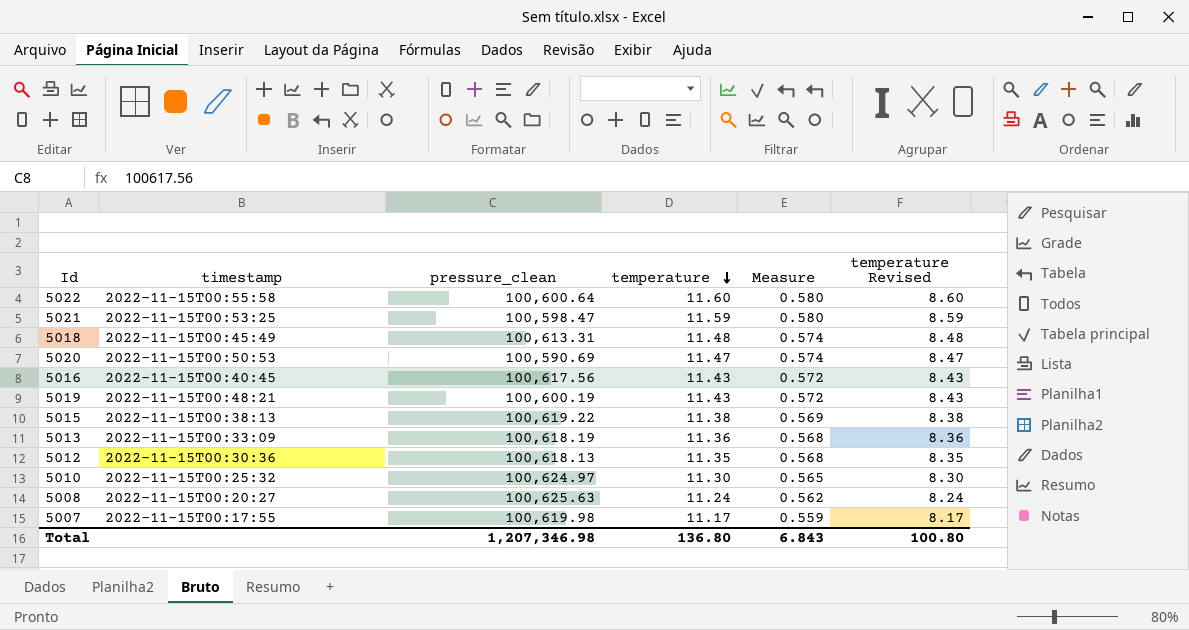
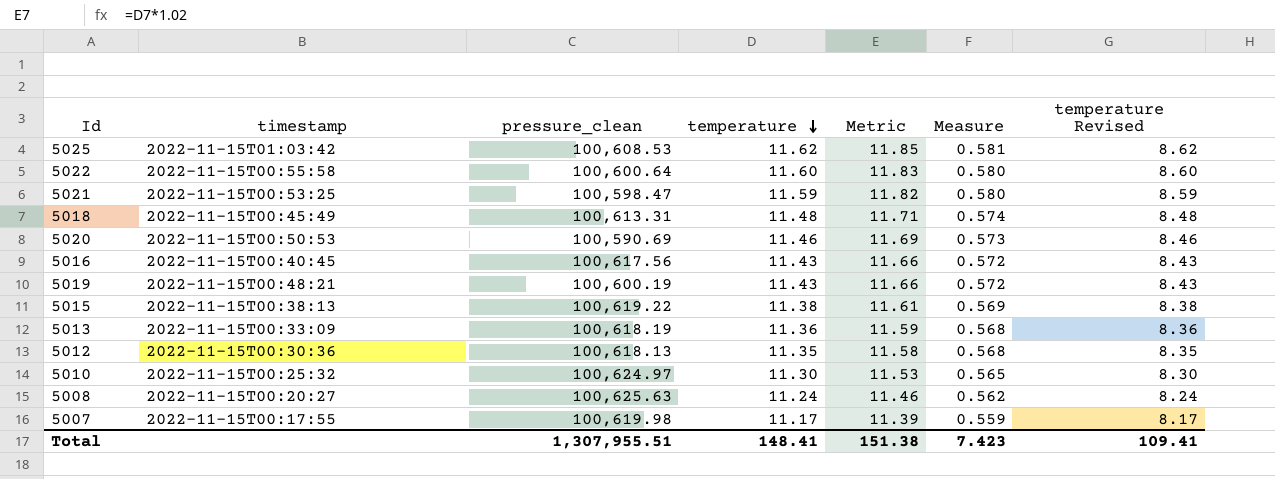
column Metric | formula: none -> [temperature] * 1.02
row 5025: none -> 2022-11-15T01:03:42 | 100,608.53 | 11.62 | 11.85 | 0.581 | 8.62
5020 | temperature: 11.47 -> 11.46
5020 | Measure: 0.574 -> 0.573
5020 | temperature Revised: 8.47 -> 8.46
Total | pressure_clean: 1,207,346.98 -> 1,307,955.51
Total | temperature: 136.80 -> 148.41
Total | Measure: 6.843 -> 7.423
Total | temperature Revised: 100.80 -> 109.41

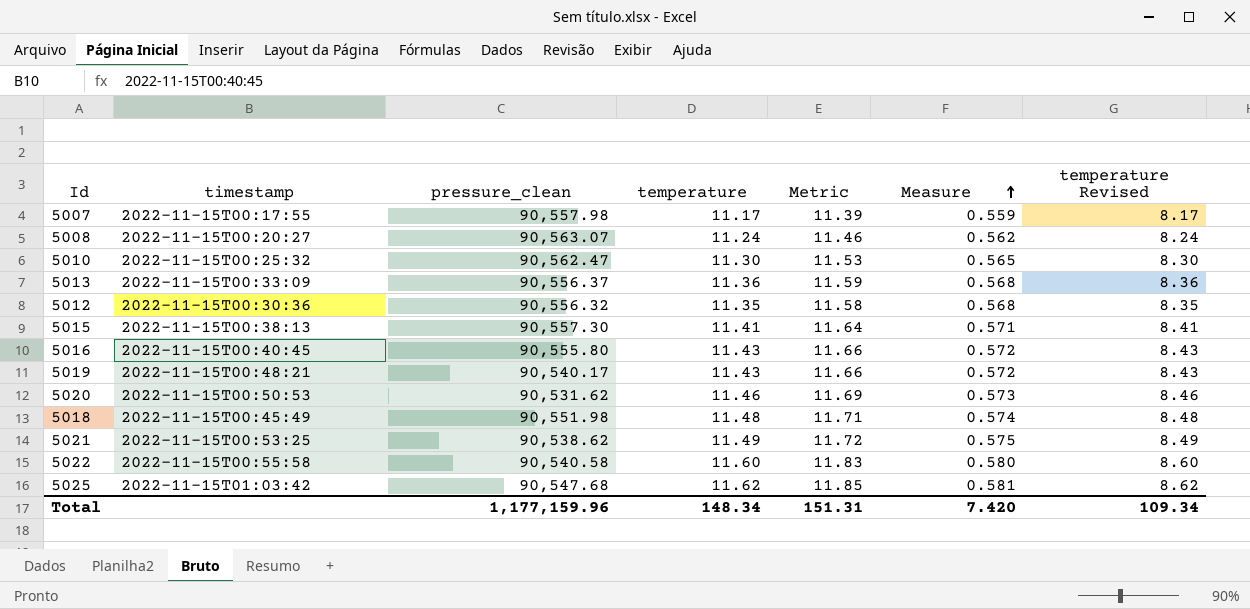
row order: temperature descending -> Measure ascending
5007 | pressure_clean: 100,619.98 -> 90,557.98
5008 | pressure_clean: 100,625.63 -> 90,563.07
5010 | pressure_clean: 100,624.97 -> 90,562.47
5013 | pressure_clean: 100,618.19 -> 90,556.37
5012 | pressure_clean: 100,618.13 -> 90,556.32
5015 | pressure_clean: 100,619.22 -> 90,557.30
5015 | temperature: 11.38 -> 11.41
5015 | Metric: 11.61 -> 11.64
5015 | Measure: 0.569 -> 0.571
5015 | temperature Revised: 8.38 -> 8.41
5016 | pressure_clean: 100,617.56 -> 90,555.80
5019 | pressure_clean: 100,600.19 -> 90,540.17
5020 | pressure_clean: 100,590.69 -> 90,531.62
5018 | pressure_clean: 100,613.31 -> 90,551.98
5021 | pressure_clean: 100,598.47 -> 90,538.62
5021 | temperature: 11.59 -> 11.49
5021 | Metric: 11.82 -> 11.72
5021 | Measure: 0.580 -> 0.575
5021 | temperature Revised: 8.59 -> 8.49
5022 | pressure_clean: 100,600.64 -> 90,540.58
5025 | pressure_clean: 100,608.53 -> 90,547.68
Total | pressure_clean: 1,307,955.51 -> 1,177,159.96
Total | temperature: 148.41 -> 148.34
Total | Metric: 151.38 -> 151.31
Total | Measure: 7.423 -> 7.420
Total | temperature Revised: 109.41 -> 109.34

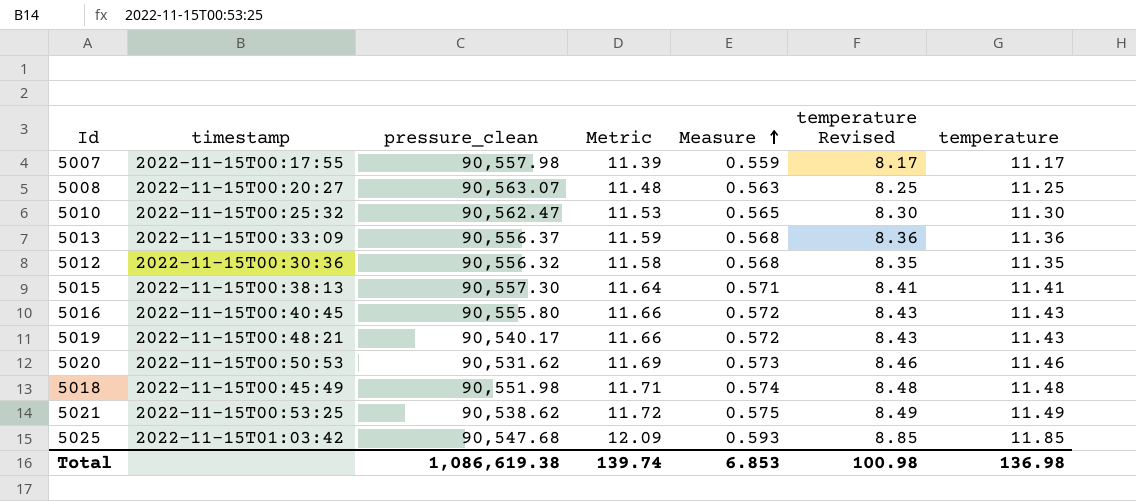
column temperature | position: 4 -> 7
row 5022: 2022-11-15T00:55:58 | 90,540.58 | 11.60 | 11.83 | 0.580 | 8.60 -> none
5008 | Metric: 11.46 -> 11.48
5008 | Measure: 0.562 -> 0.563
5008 | temperature Revised: 8.24 -> 8.25
5008 | temperature: 11.24 -> 11.25
5025 | Metric: 11.85 -> 12.09
5025 | Measure: 0.581 -> 0.593
5025 | temperature Revised: 8.62 -> 8.85
5025 | temperature: 11.62 -> 11.85
Total | pressure_clean: 1,177,159.96 -> 1,086,619.38
Total | Metric: 151.31 -> 139.74
Total | Measure: 7.420 -> 6.853
Total | temperature Revised: 109.34 -> 100.98
Total | temperature: 148.34 -> 136.98

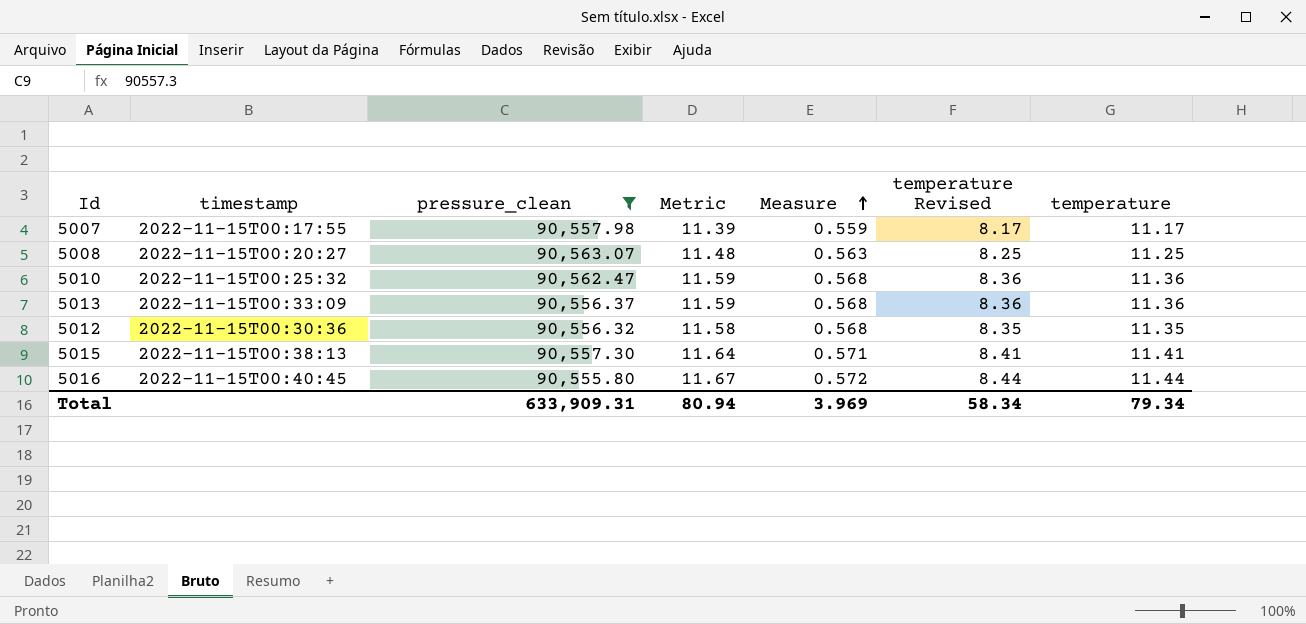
filter: none -> pressure_clean >= 90,555.80
5010 | Metric: 11.53 -> 11.59
5010 | Measure: 0.565 -> 0.568
5010 | temperature Revised: 8.30 -> 8.36
5010 | temperature: 11.30 -> 11.36
5016 | Metric: 11.66 -> 11.67
5016 | temperature Revised: 8.43 -> 8.44
5016 | temperature: 11.43 -> 11.44
Total | pressure_clean: 1,086,619.38 -> 633,909.31
Total | Metric: 139.74 -> 80.94
Total | Measure: 6.853 -> 3.969
Total | temperature Revised: 100.98 -> 58.34
Total | temperature: 136.98 -> 79.34

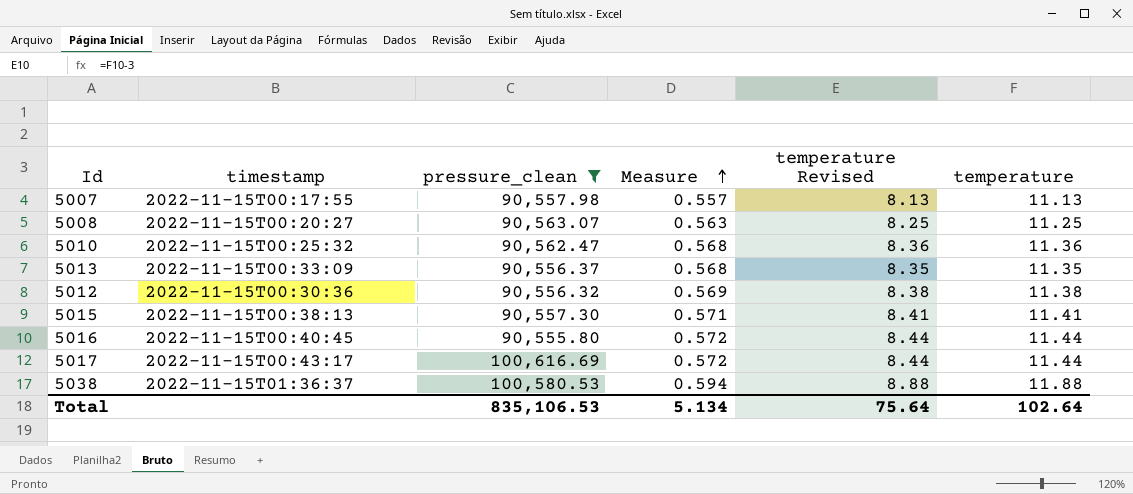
column Metric | formula: [temperature] * 1.02 -> none
5007 | Measure: 0.559 -> 0.557
5007 | temperature Revised: 8.17 -> 8.13
5007 | temperature: 11.17 -> 11.13
5013 | temperature Revised: 8.36 -> 8.35
5013 | temperature: 11.36 -> 11.35
5012 | Measure: 0.568 -> 0.569
5012 | temperature Revised: 8.35 -> 8.38
5012 | temperature: 11.35 -> 11.38
row 5017: none -> 2022-11-15T00:43:17 | 100,616.69 | 0.572 | 8.44 | 11.44
row 5038: none -> 2022-11-15T01:36:37 | 100,580.53 | 0.594 | 8.88 | 11.88
Total | pressure_clean: 633,909.31 -> 835,106.53
Total | Measure: 3.969 -> 5.134
Total | temperature Revised: 58.34 -> 75.64
Total | temperature: 79.34 -> 102.64

